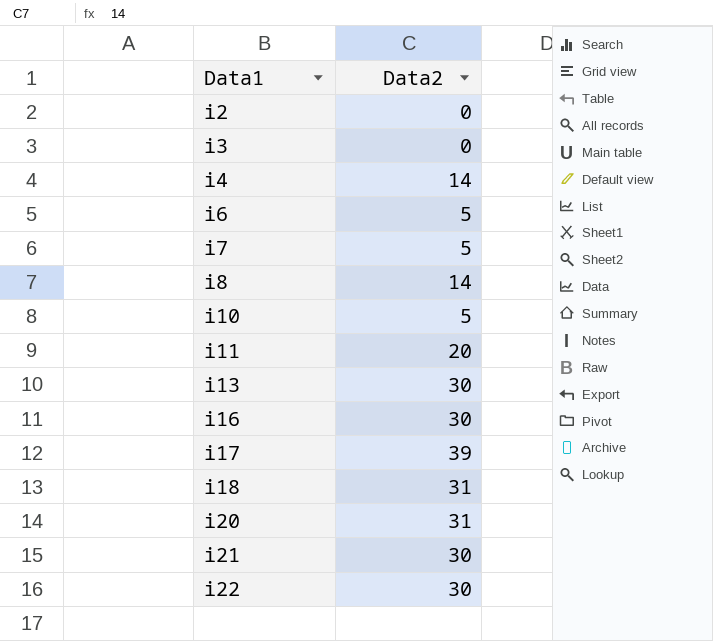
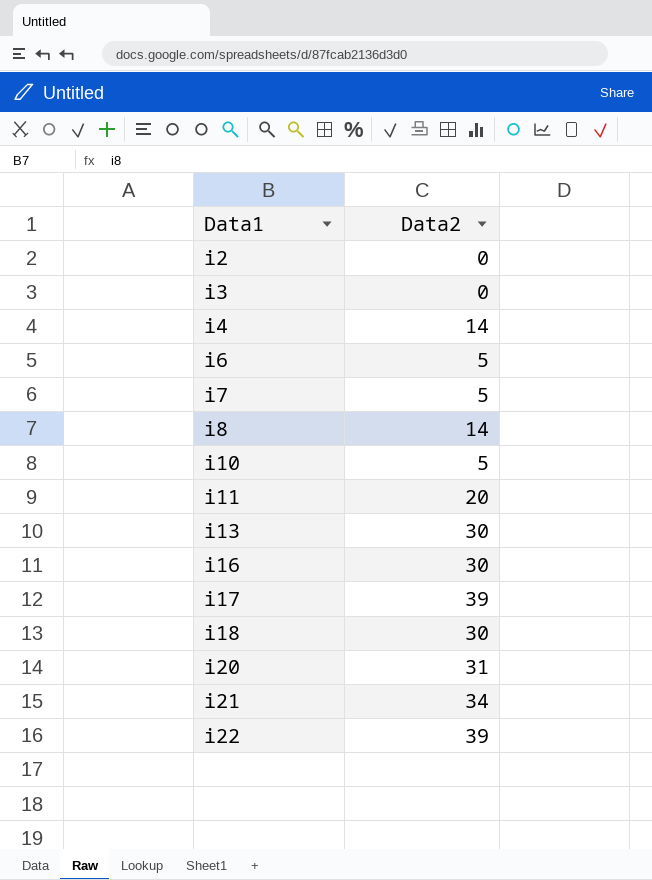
i18 | Data2: 31 -> 30
i21 | Data2: 30 -> 34
i22 | Data2: 30 -> 39

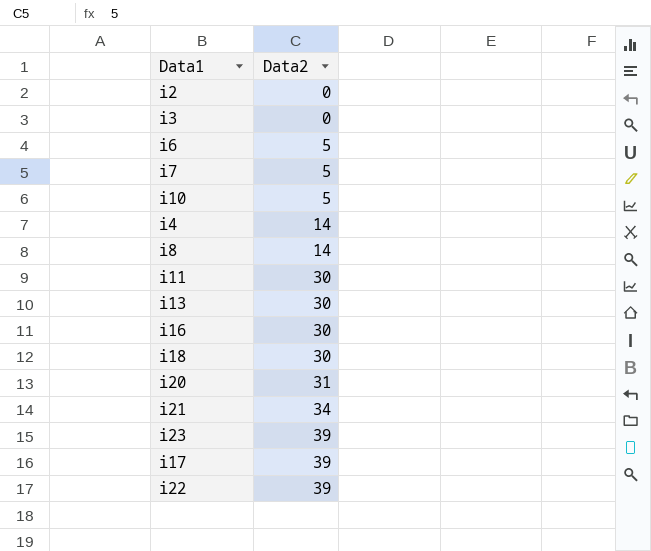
row order: Data1 ascending -> Data2 ascending
i11 | Data2: 20 -> 30
row i23: none -> 39

